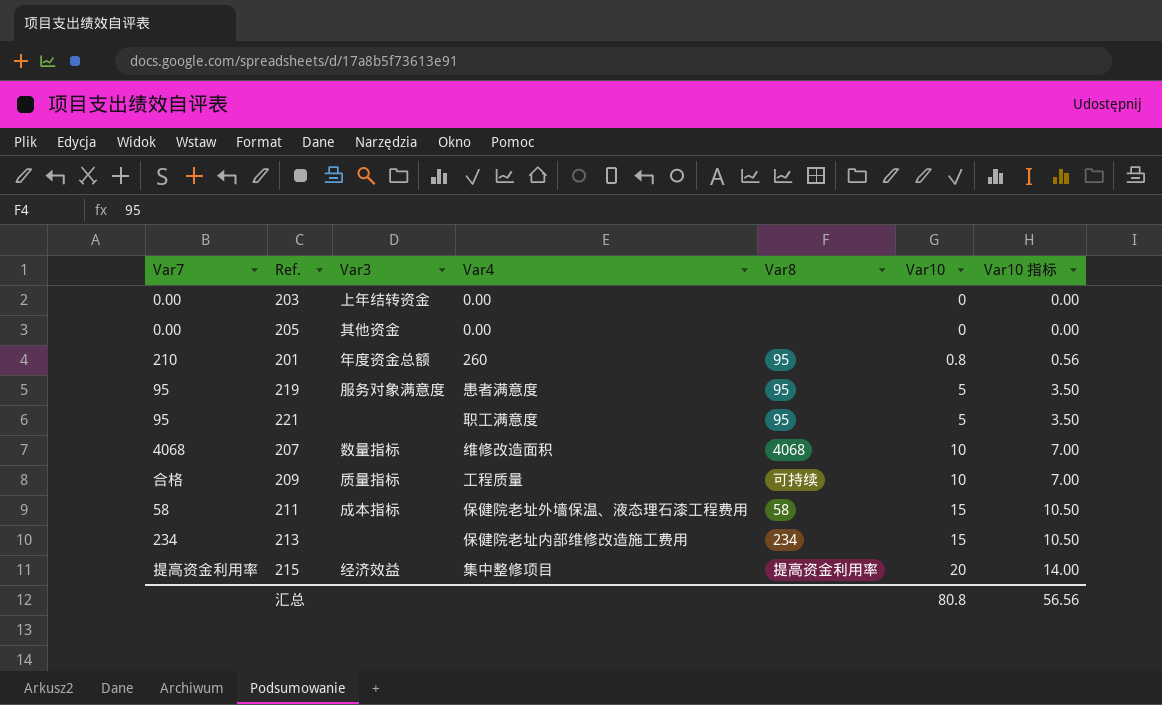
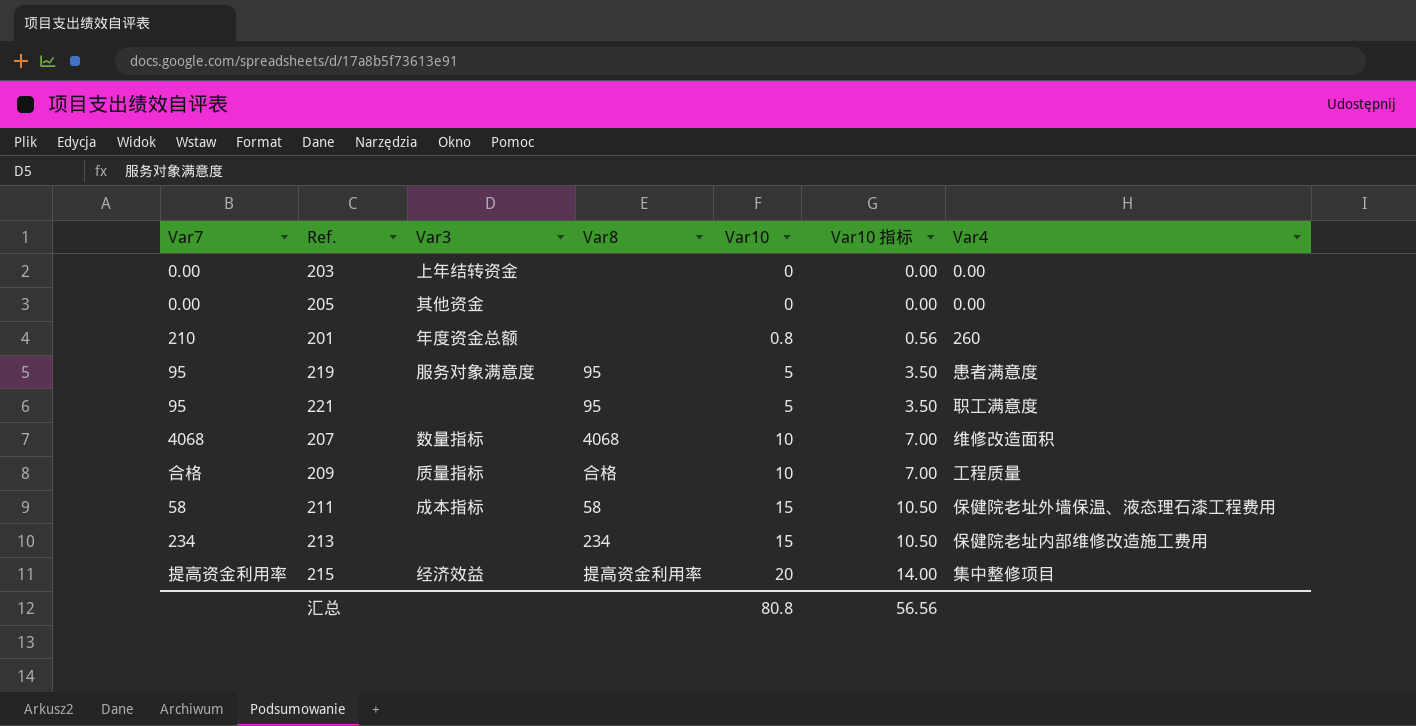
column Var4 | position: 4 -> 7
201 | Var8: 95 -> none
209 | Var8: 可持续 -> 合格

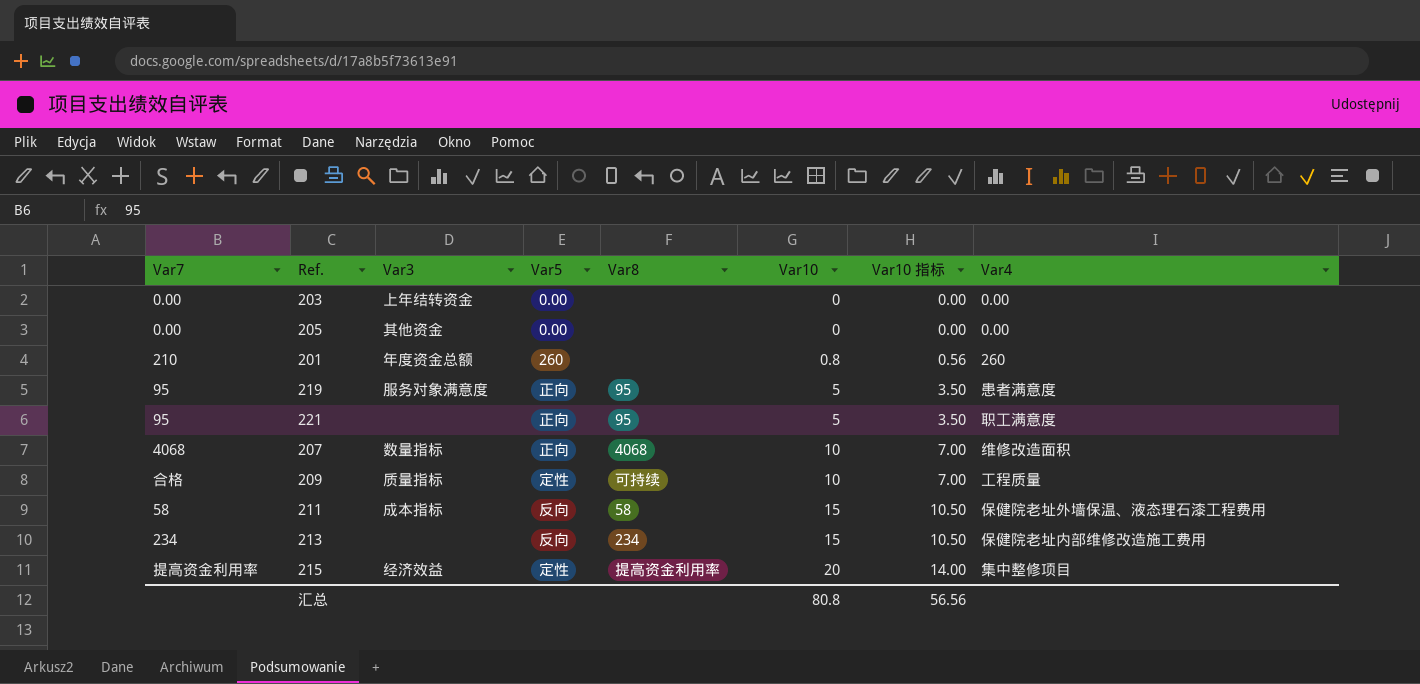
column Var5 | position: none -> 4
209 | Var8: 合格 -> 可持续

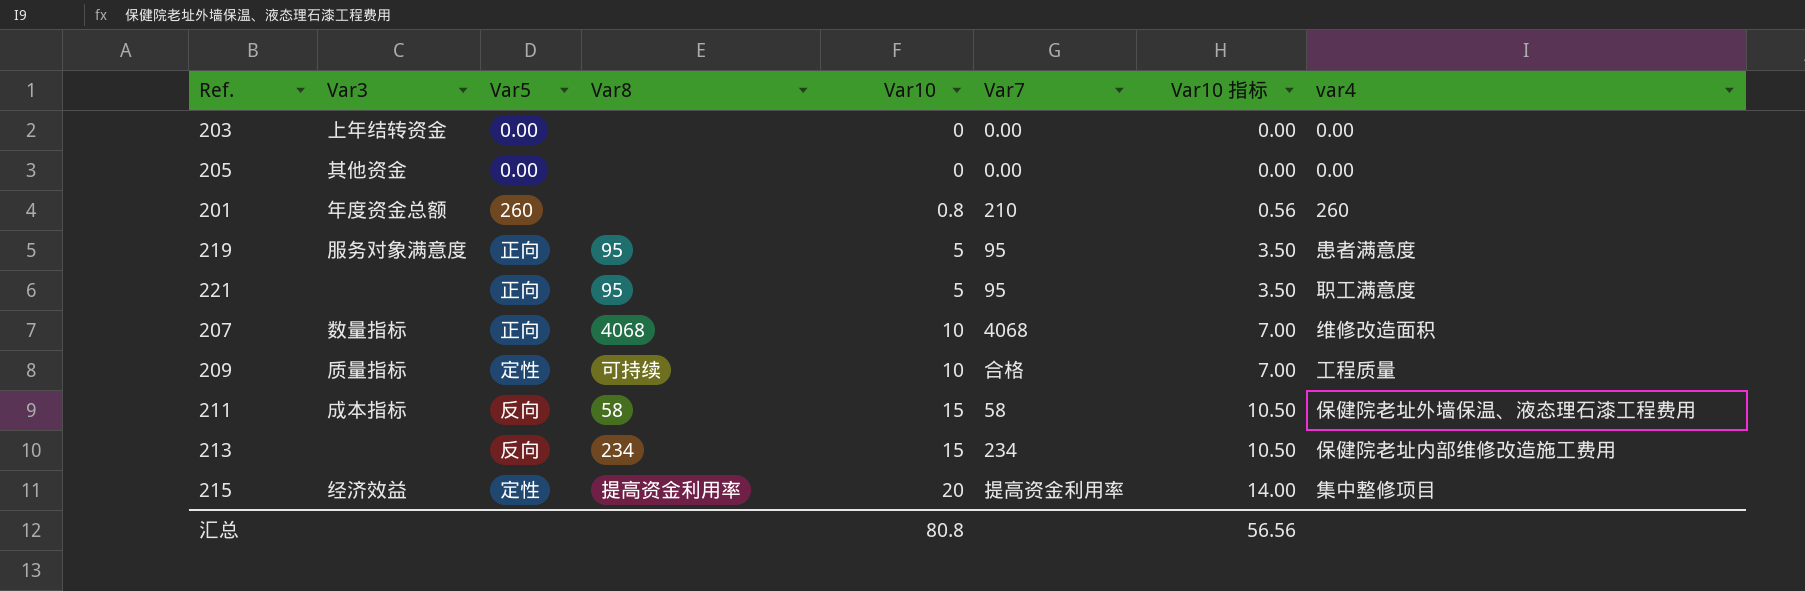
column Var7 | position: 1 -> 6
column name: Var4 -> var4

